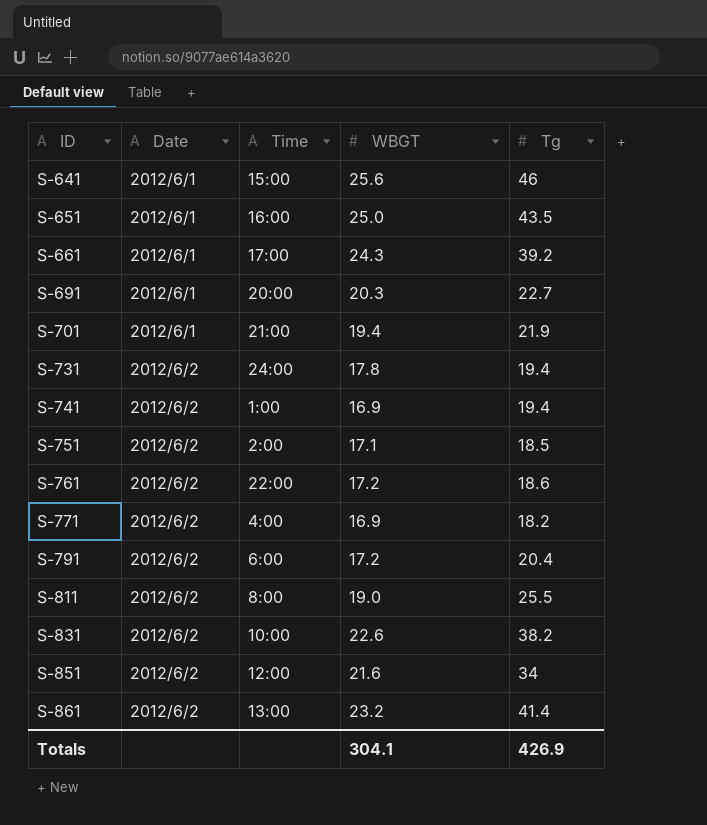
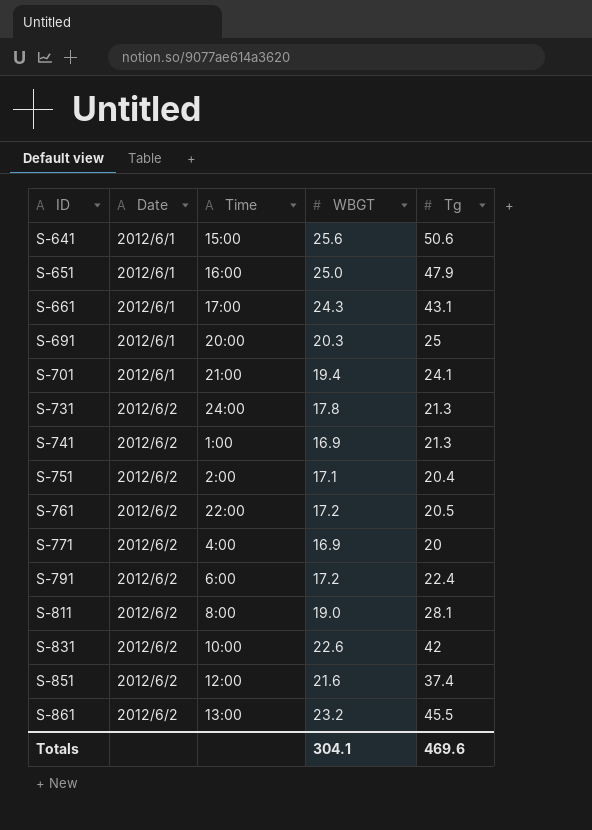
S-641 | Tg: 46 -> 50.6
S-651 | Tg: 43.5 -> 47.9
S-661 | Tg: 39.2 -> 43.1
S-691 | Tg: 22.7 -> 25
S-701 | Tg: 21.9 -> 24.1
S-731 | Tg: 19.4 -> 21.3
S-741 | Tg: 19.4 -> 21.3
S-751 | Tg: 18.5 -> 20.4
S-761 | Tg: 18.6 -> 20.5
S-771 | Tg: 18.2 -> 20
S-791 | Tg: 20.4 -> 22.4
S-811 | Tg: 25.5 -> 28.1
S-831 | Tg: 38.2 -> 42
S-851 | Tg: 34 -> 37.4
S-861 | Tg: 41.4 -> 45.5
Totals | Tg: 426.9 -> 469.6

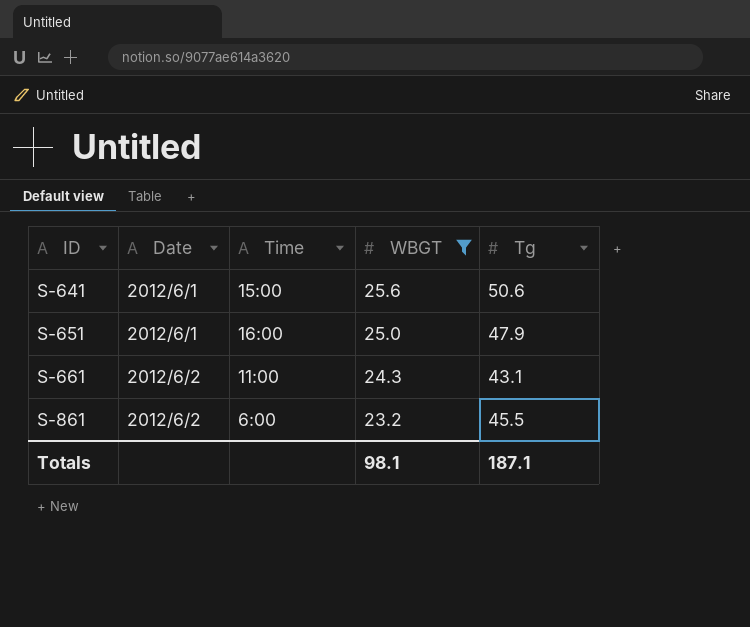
filter: none -> WBGT >= 23.2
S-661 | Date: 2012/6/1 -> 2012/6/2
S-661 | Time: 17:00 -> 11:00
S-861 | Time: 13:00 -> 6:00
Totals | WBGT: 304.1 -> 98.1
Totals | Tg: 469.6 -> 187.1

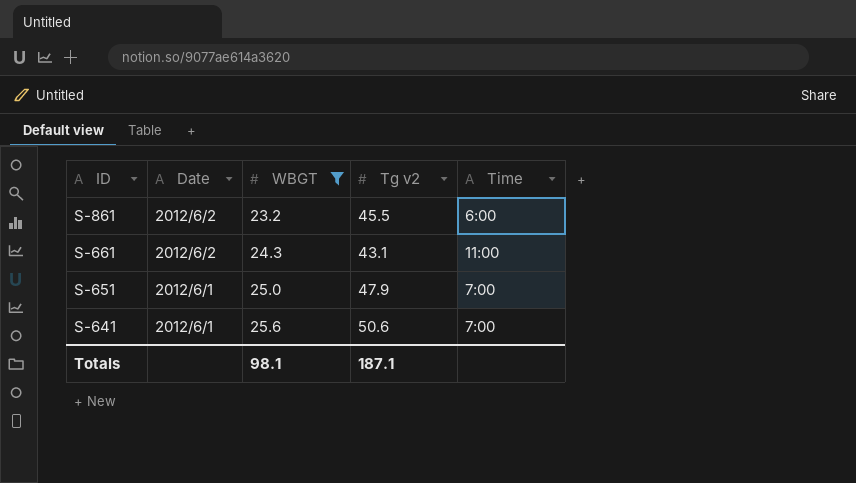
row order: ID ascending -> ID descending
column name: Tg -> Tg v2
column Time | position: 3 -> 5
S-651 | Time: 16:00 -> 7:00
S-641 | Time: 15:00 -> 7:00

